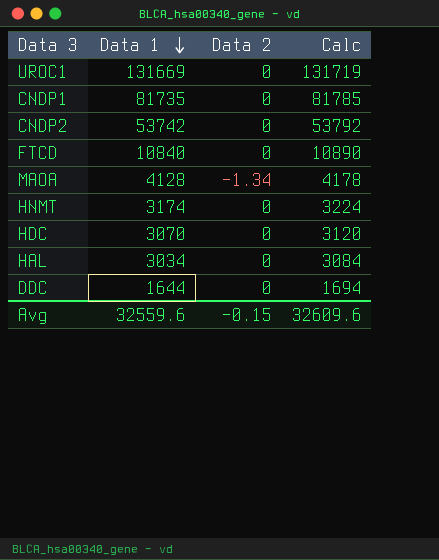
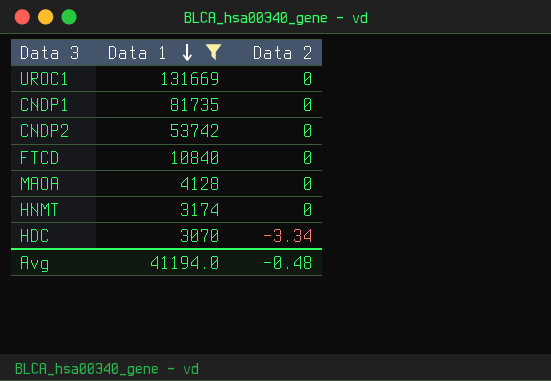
filter: none -> Data 1 >= 3070
column Calc | formula: [Data 1] + 50 -> none
MAOA | Data 2: -1.34 -> 0
HDC | Data 2: 0 -> -3.34
Avg | Data 1: 32559.6 -> 41194.0
Avg | Data 2: -0.15 -> -0.48

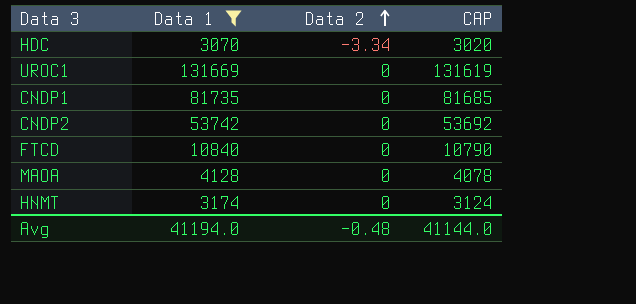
row order: Data 1 descending -> Data 2 ascending
column CAP | formula: none -> [Data 1] - 50

